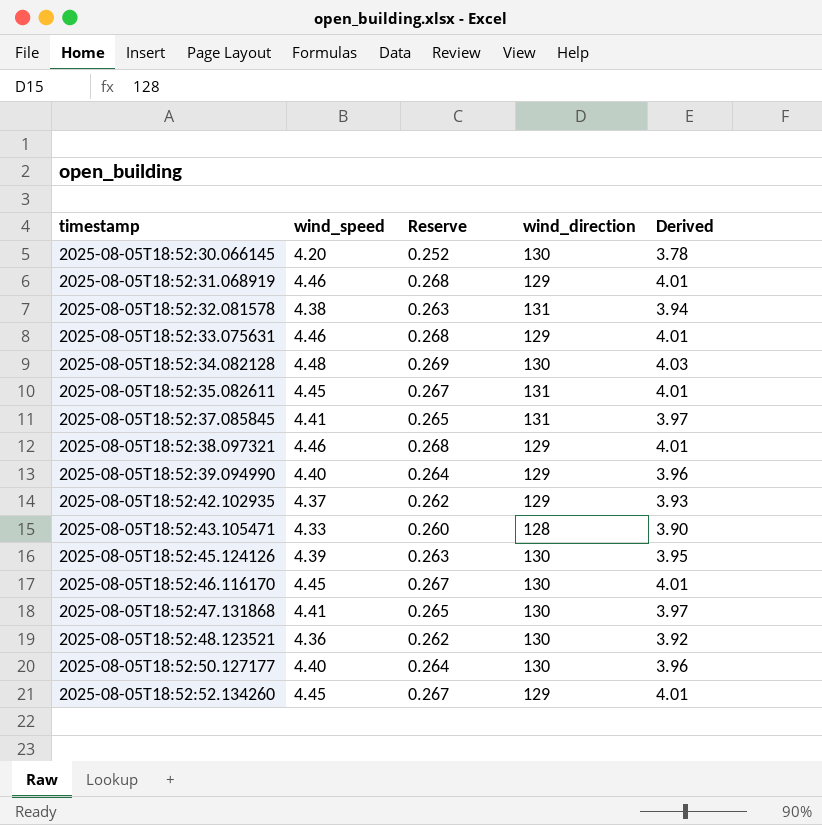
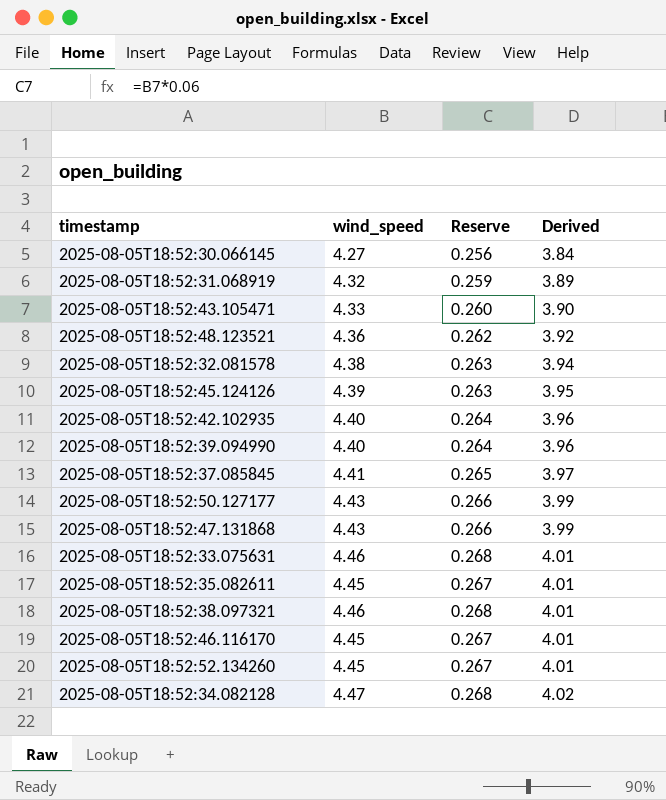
row order: timestamp ascending -> Derived ascending
column wind_direction | position: 4 -> none
2025-08-05T18:52:30.066145 | wind_speed: 4.20 -> 4.27
2025-08-05T18:52:30.066145 | Reserve: 0.252 -> 0.256
2025-08-05T18:52:30.066145 | Derived: 3.78 -> 3.84
2025-08-05T18:52:31.068919 | wind_speed: 4.46 -> 4.32
2025-08-05T18:52:31.068919 | Reserve: 0.268 -> 0.259
2025-08-05T18:52:31.068919 | Derived: 4.01 -> 3.89
2025-08-05T18:52:42.102935 | wind_speed: 4.37 -> 4.40
2025-08-05T18:52:42.102935 | Reserve: 0.262 -> 0.264
2025-08-05T18:52:42.102935 | Derived: 3.93 -> 3.96
2025-08-05T18:52:50.127177 | wind_speed: 4.40 -> 4.43
2025-08-05T18:52:50.127177 | Reserve: 0.264 -> 0.266
2025-08-05T18:52:50.127177 | Derived: 3.96 -> 3.99
2025-08-05T18:52:47.131868 | wind_speed: 4.41 -> 4.43
2025-08-05T18:52:47.131868 | Reserve: 0.265 -> 0.266
2025-08-05T18:52:47.131868 | Derived: 3.97 -> 3.99
2025-08-05T18:52:34.082128 | wind_speed: 4.48 -> 4.47
2025-08-05T18:52:34.082128 | Reserve: 0.269 -> 0.268
2025-08-05T18:52:34.082128 | Derived: 4.03 -> 4.02

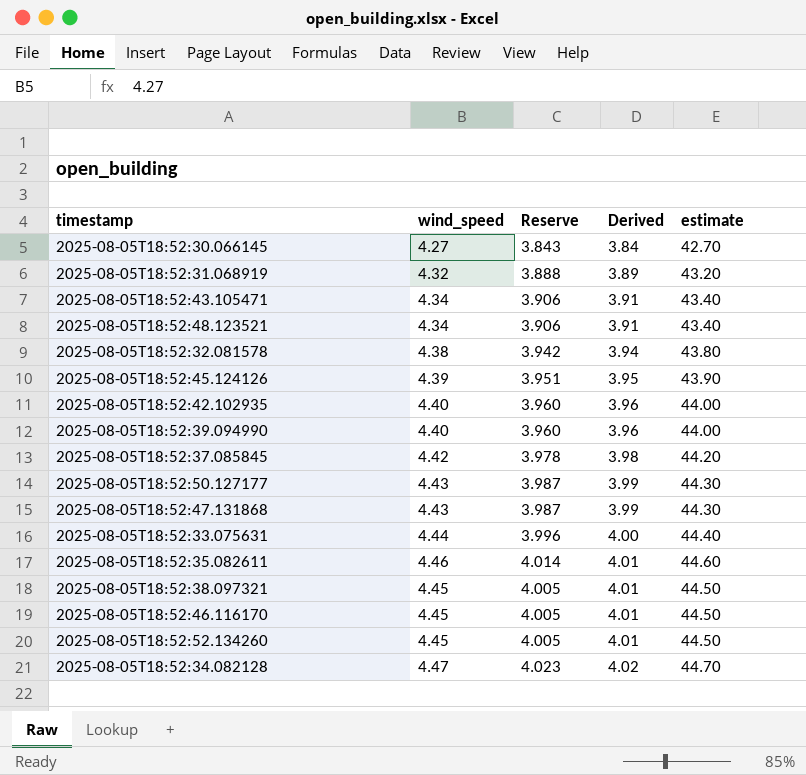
column Reserve | formula: [wind_speed] * 0.06 -> [wind_speed] * 0.9
column estimate | formula: none -> [wind_speed] * 10
2025-08-05T18:52:43.105471 | wind_speed: 4.33 -> 4.34
2025-08-05T18:52:43.105471 | Derived: 3.90 -> 3.91
2025-08-05T18:52:48.123521 | wind_speed: 4.36 -> 4.34
2025-08-05T18:52:48.123521 | Derived: 3.92 -> 3.91
2025-08-05T18:52:37.085845 | wind_speed: 4.41 -> 4.42
2025-08-05T18:52:37.085845 | Derived: 3.97 -> 3.98
2025-08-05T18:52:33.075631 | wind_speed: 4.46 -> 4.44
2025-08-05T18:52:33.075631 | Derived: 4.01 -> 4.00
2025-08-05T18:52:35.082611 | wind_speed: 4.45 -> 4.46
2025-08-05T18:52:38.097321 | wind_speed: 4.46 -> 4.45

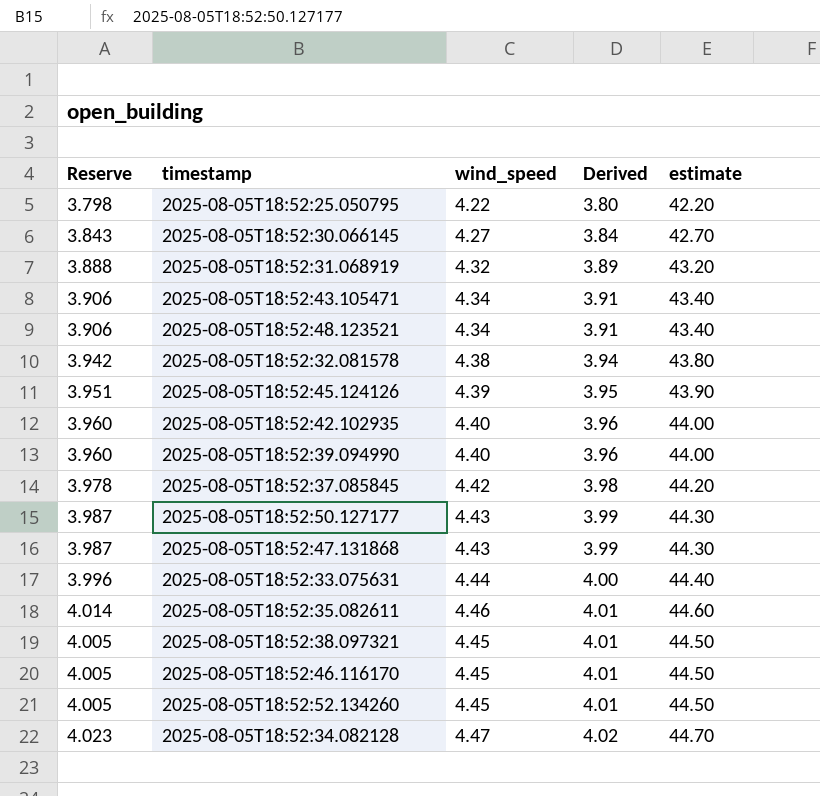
column Reserve | position: 3 -> 1
row 2025-08-05T18:52:25.050795: none -> 3.798 | 4.22 | 3.80 | 42.20

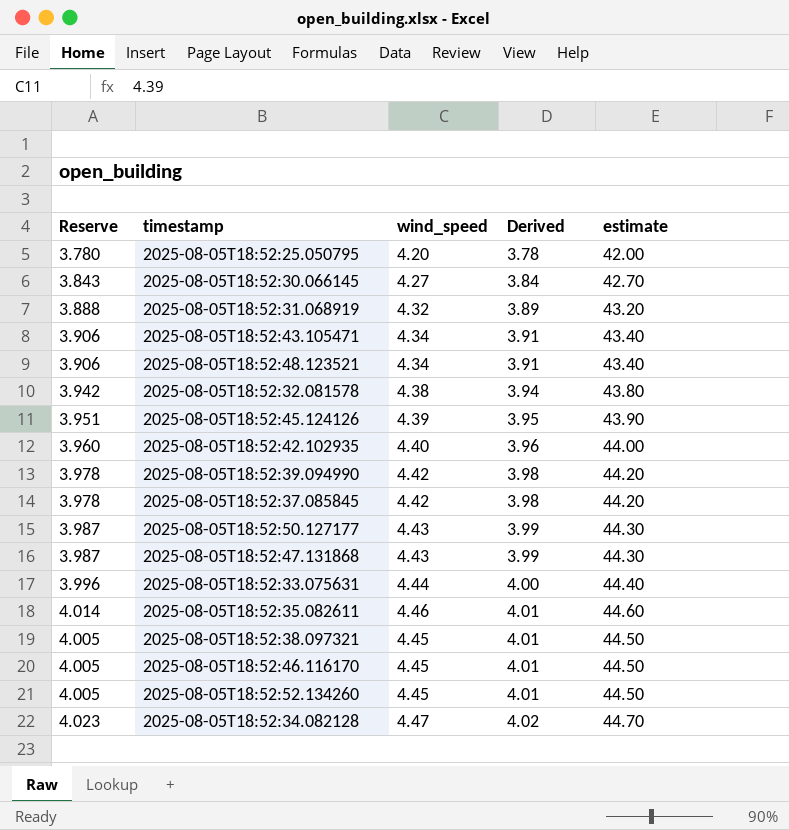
2025-08-05T18:52:25.050795 | Reserve: 3.798 -> 3.780
2025-08-05T18:52:25.050795 | wind_speed: 4.22 -> 4.20
2025-08-05T18:52:25.050795 | Derived: 3.80 -> 3.78
2025-08-05T18:52:25.050795 | estimate: 42.20 -> 42.00
2025-08-05T18:52:39.094990 | Reserve: 3.960 -> 3.978
2025-08-05T18:52:39.094990 | wind_speed: 4.40 -> 4.42
2025-08-05T18:52:39.094990 | Derived: 3.96 -> 3.98
2025-08-05T18:52:39.094990 | estimate: 44.00 -> 44.20

